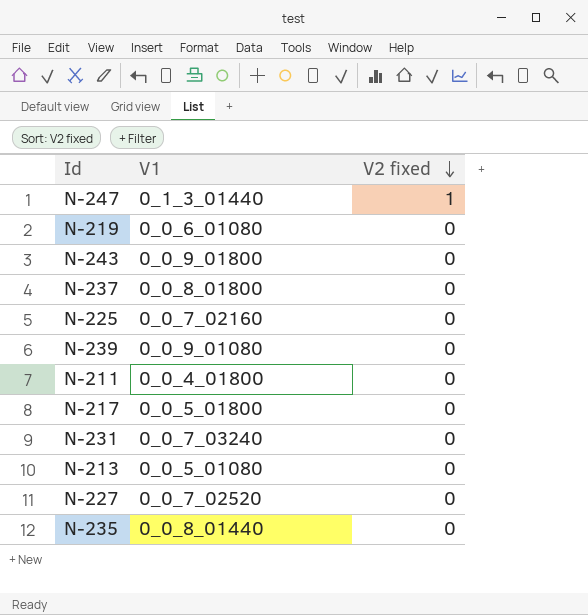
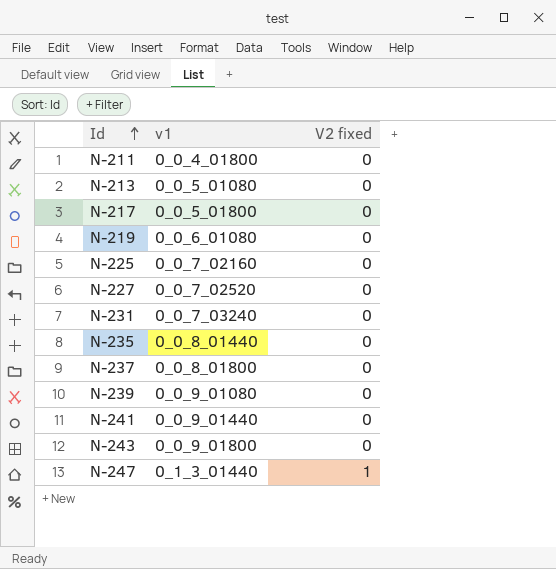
row order: V2 fixed descending -> Id ascending
column name: V1 -> v1
row N-241: none -> 0_0_9_01440 | 0

